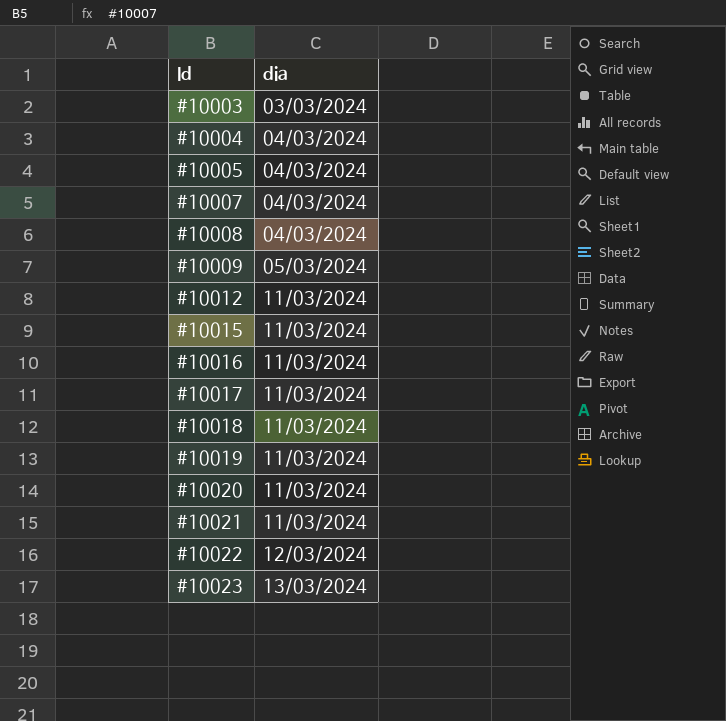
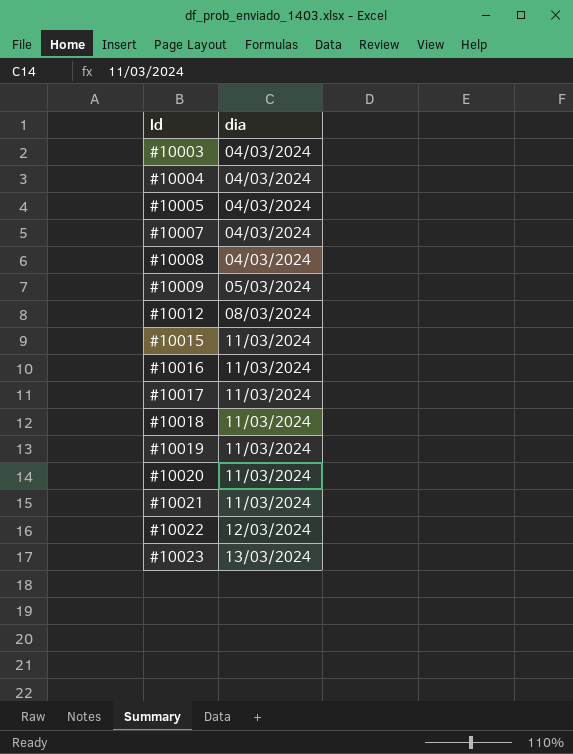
#10003 | dia: 03/03/2024 -> 04/03/2024
#10012 | dia: 11/03/2024 -> 08/03/2024

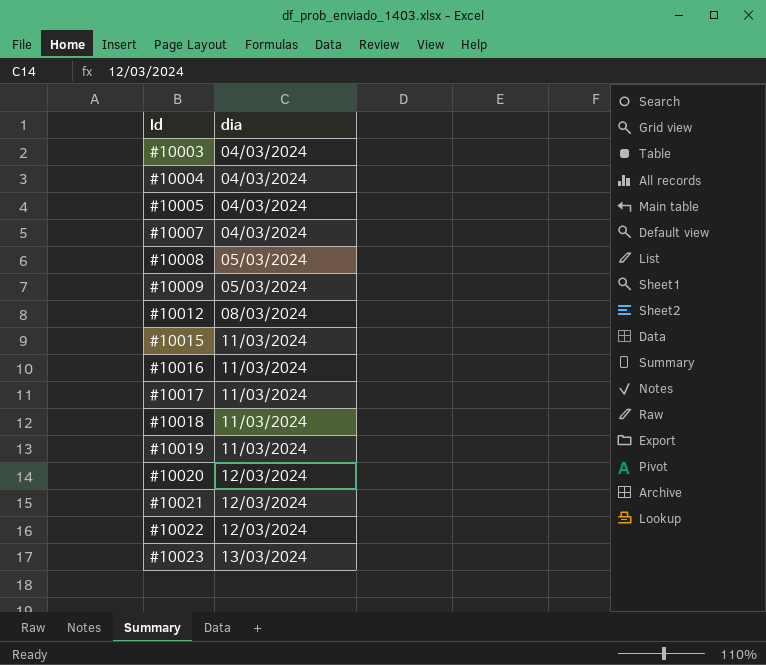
#10008 | dia: 04/03/2024 -> 05/03/2024
#10020 | dia: 11/03/2024 -> 12/03/2024
#10021 | dia: 11/03/2024 -> 12/03/2024

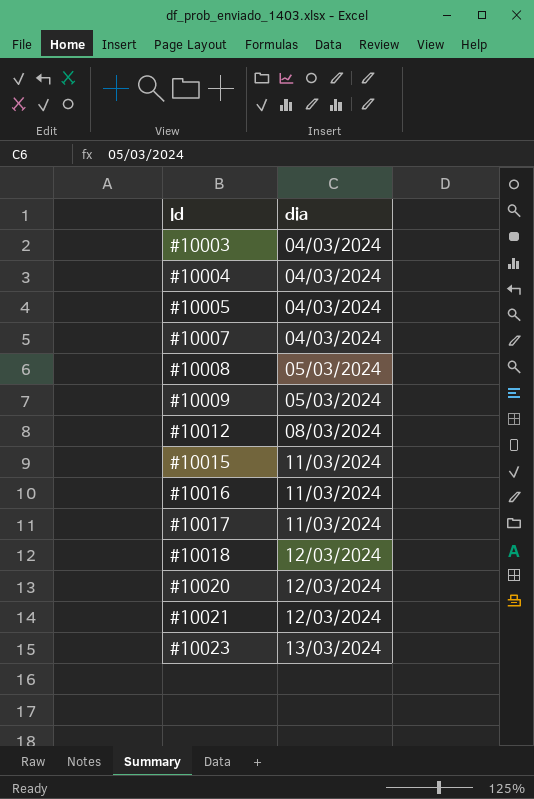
row #10019: 11/03/2024 -> none
row #10022: 12/03/2024 -> none
#10018 | dia: 11/03/2024 -> 12/03/2024

